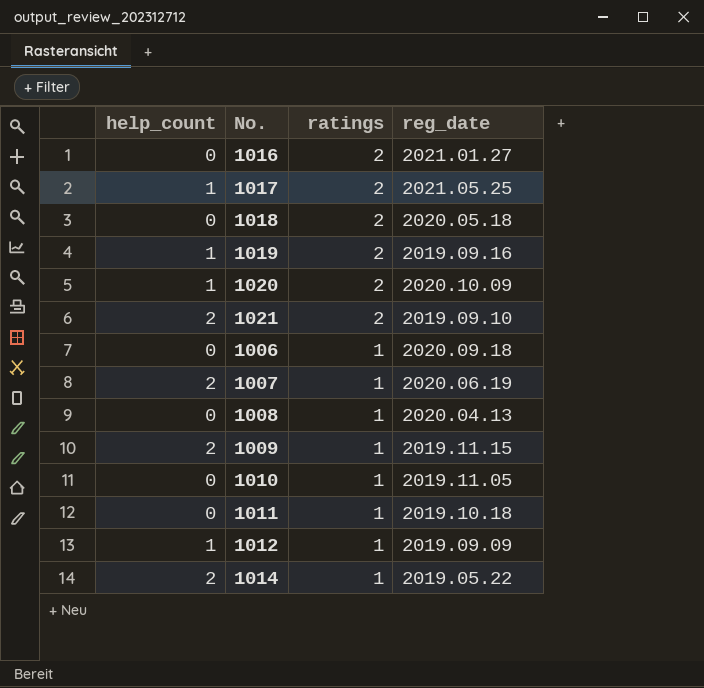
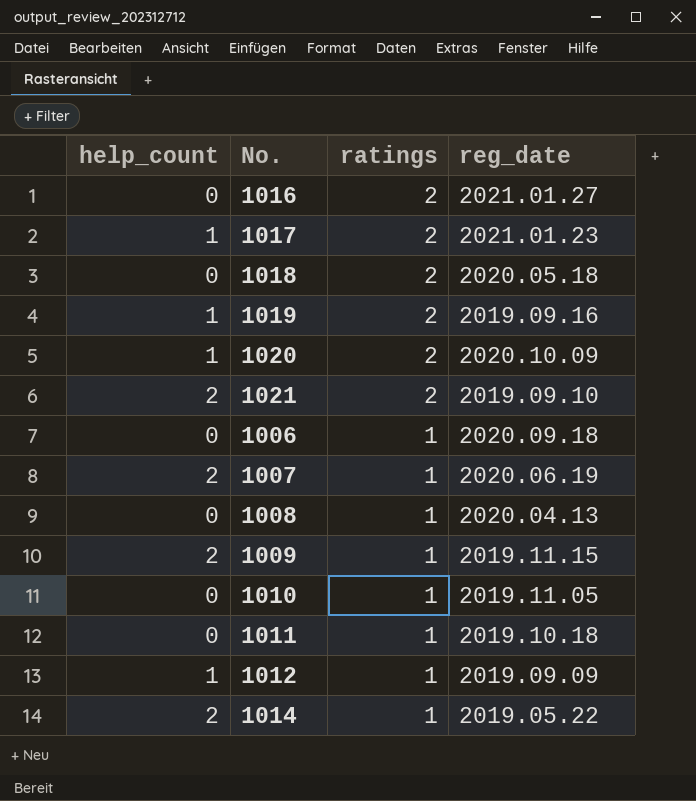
1017 | reg_date: 2021.05.25 -> 2021.01.23

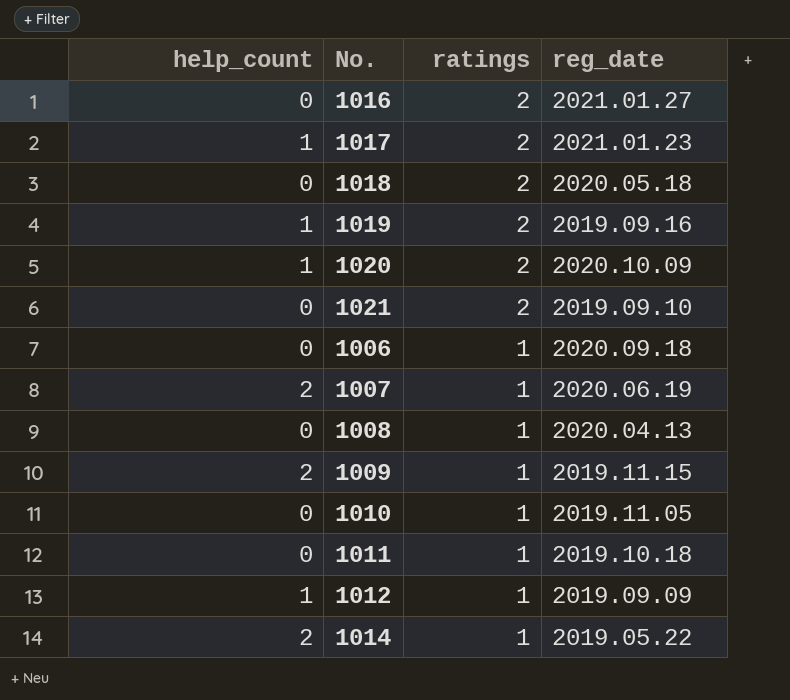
1021 | help_count: 2 -> 0

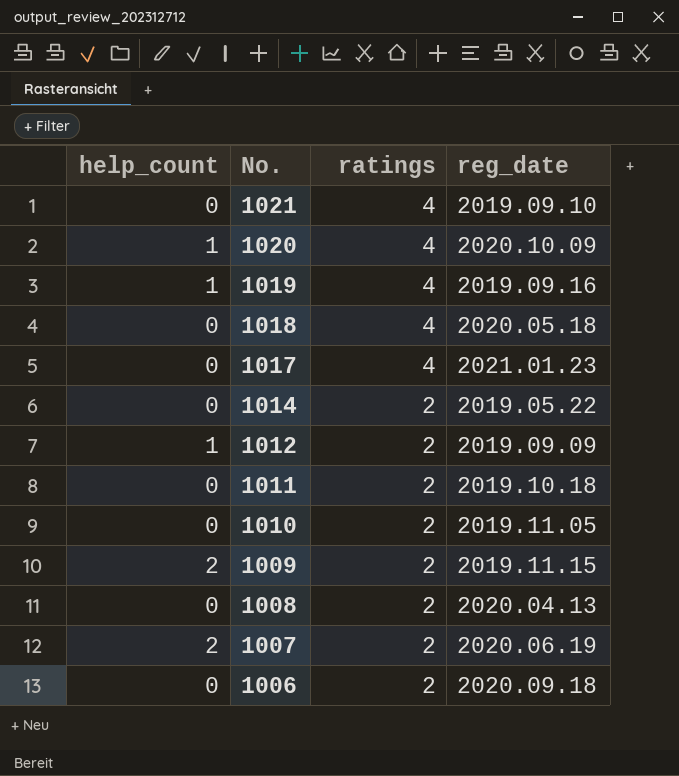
row order: ratings descending -> No. descending
row 1016: 0 | 2 | 2021.01.27 -> none
1021 | ratings: 2 -> 4
1020 | ratings: 2 -> 4
1019 | ratings: 2 -> 4
1018 | ratings: 2 -> 4
1017 | help_count: 1 -> 0
1017 | ratings: 2 -> 4
1014 | help_count: 2 -> 0
1014 | ratings: 1 -> 2
1012 | ratings: 1 -> 2
1011 | ratings: 1 -> 2
1010 | ratings: 1 -> 2
1009 | ratings: 1 -> 2
1008 | ratings: 1 -> 2
1007 | ratings: 1 -> 2
1006 | ratings: 1 -> 2

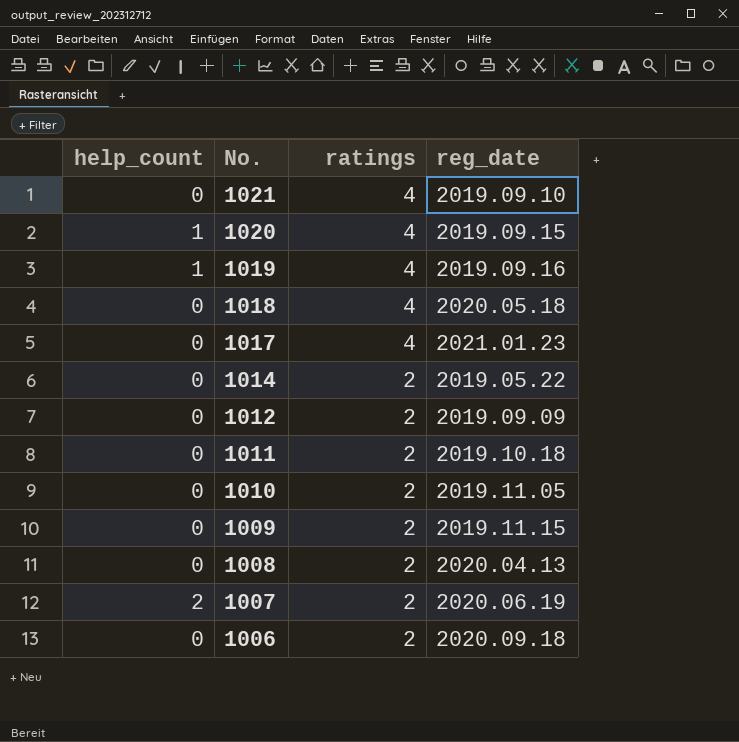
1020 | reg_date: 2020.10.09 -> 2019.09.15
1012 | help_count: 1 -> 0
1009 | help_count: 2 -> 0

